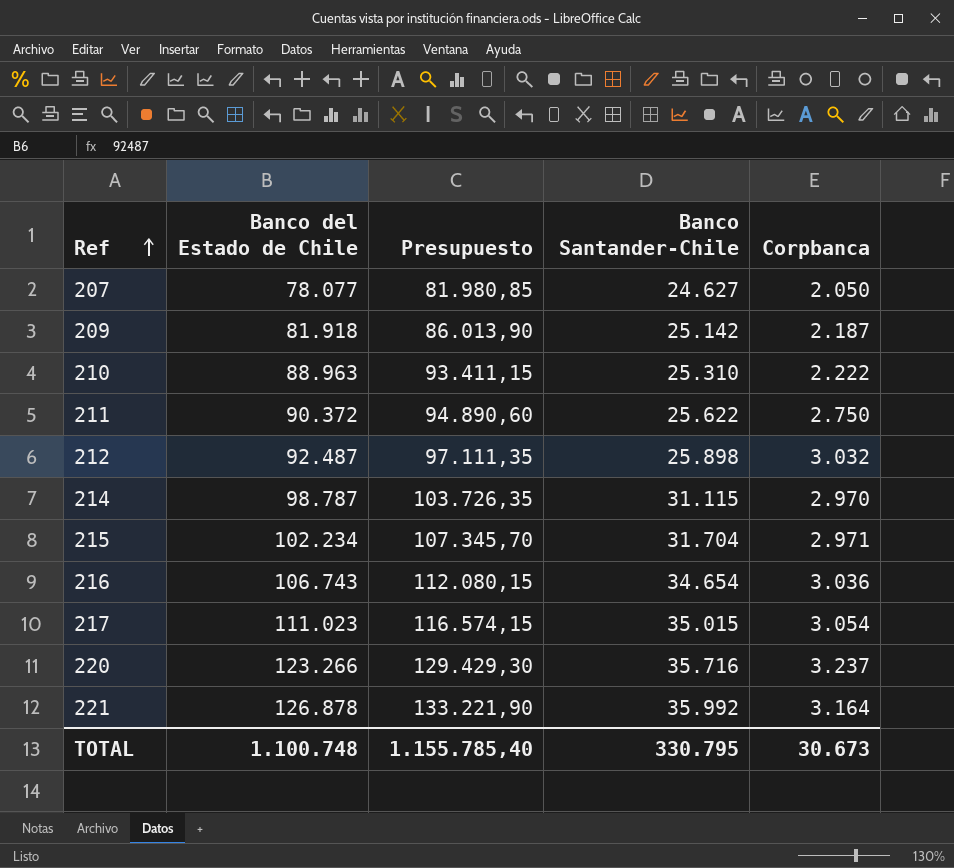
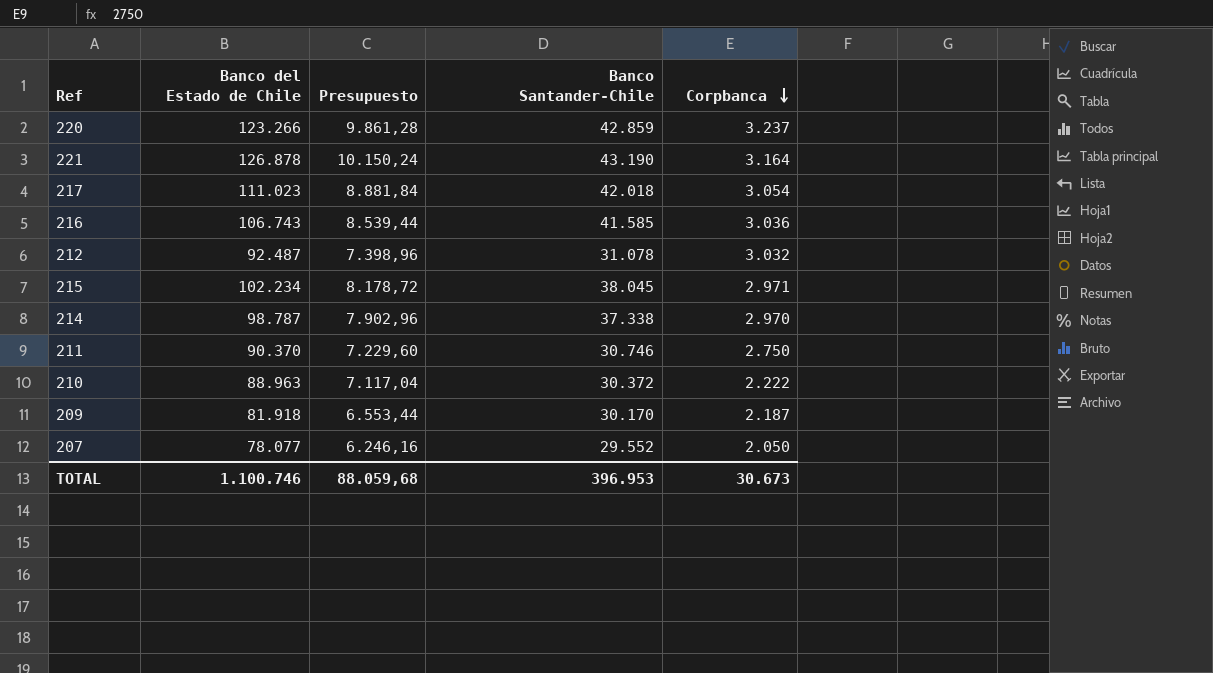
row order: Ref ascending -> Corpbanca descending
column Presupuesto | formula: [Banco del Estado de Chile] * 1,05 -> [Banco del Estado de Chile] * 0,08
220 | Banco Santander-Chile: 35.716 -> 42.859
221 | Banco Santander-Chile: 35.992 -> 43.190
217 | Banco Santander-Chile: 35.015 -> 42.018
216 | Banco Santander-Chile: 34.654 -> 41.585
212 | Banco Santander-Chile: 25.898 -> 31.078
215 | Banco Santander-Chile: 31.704 -> 38.045
214 | Banco Santander-Chile: 31.115 -> 37.338
211 | Banco del Estado de Chile: 90.372 -> 90.370
211 | Banco Santander-Chile: 25.622 -> 30.746
210 | Banco Santander-Chile: 25.310 -> 30.372
209 | Banco Santander-Chile: 25.142 -> 30.170
207 | Banco Santander-Chile: 24.627 -> 29.552
TOTAL | Banco del Estado de Chile: 1.100.748 -> 1.100.746
TOTAL | Presupuesto: 1.155.785,40 -> 88.059,68
TOTAL | Banco Santander-Chile: 330.795 -> 396.953

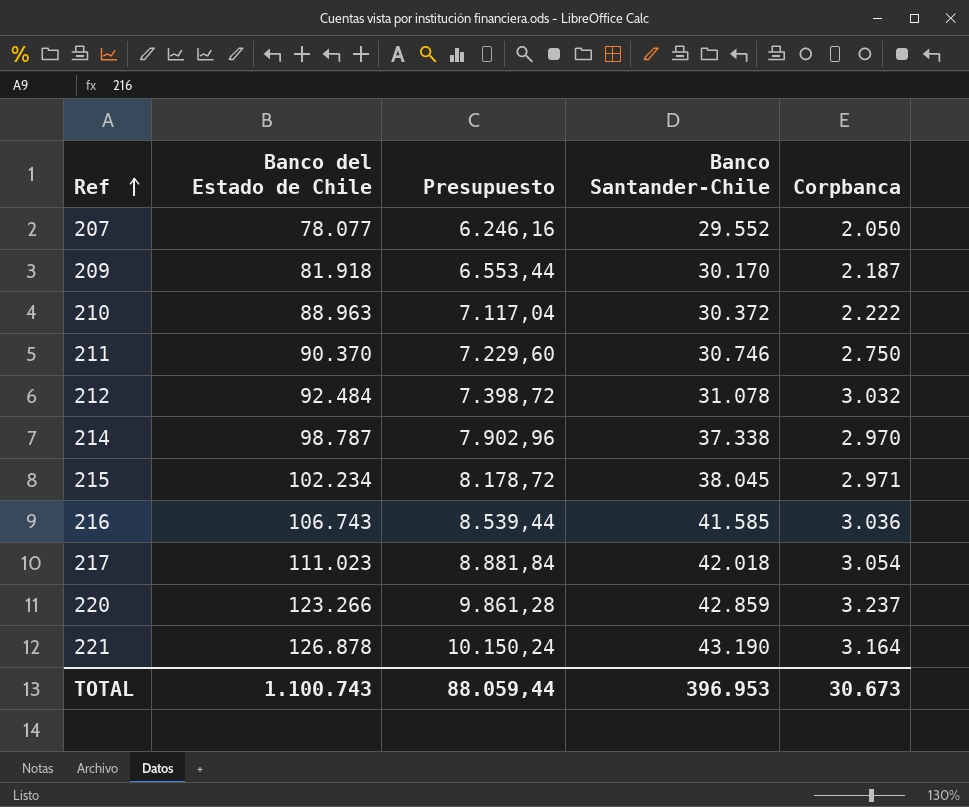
row order: Corpbanca descending -> Ref ascending
212 | Banco del Estado de Chile: 92.487 -> 92.484
212 | Presupuesto: 7.398,96 -> 7.398,72
TOTAL | Banco del Estado de Chile: 1.100.746 -> 1.100.743
TOTAL | Presupuesto: 88.059,68 -> 88.059,44

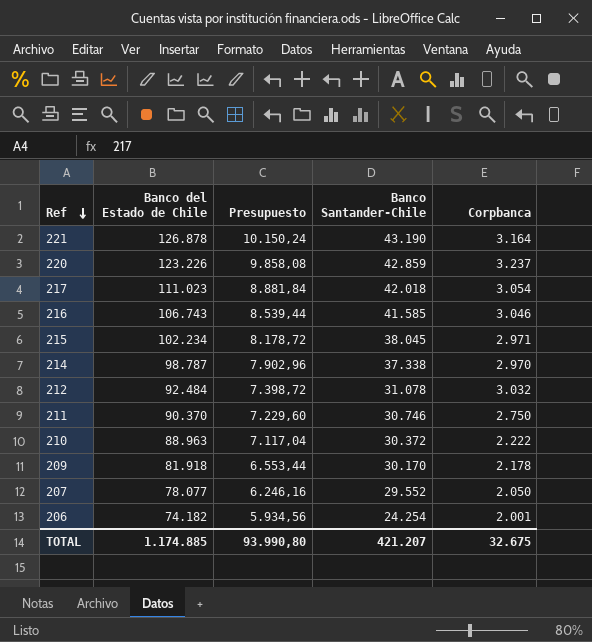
row order: Ref ascending -> Ref descending
220 | Banco del Estado de Chile: 123.266 -> 123.226
220 | Presupuesto: 9.861,28 -> 9.858,08
216 | Corpbanca: 3.036 -> 3.046
209 | Corpbanca: 2.187 -> 2.178
row 206: none -> 74.182 | 5.934,56 | 24.254 | 2.001
TOTAL | Banco del Estado de Chile: 1.100.743 -> 1.174.885
TOTAL | Presupuesto: 88.059,44 -> 93.990,80
TOTAL | Banco Santander-Chile: 396.953 -> 421.207
TOTAL | Corpbanca: 30.673 -> 32.675

